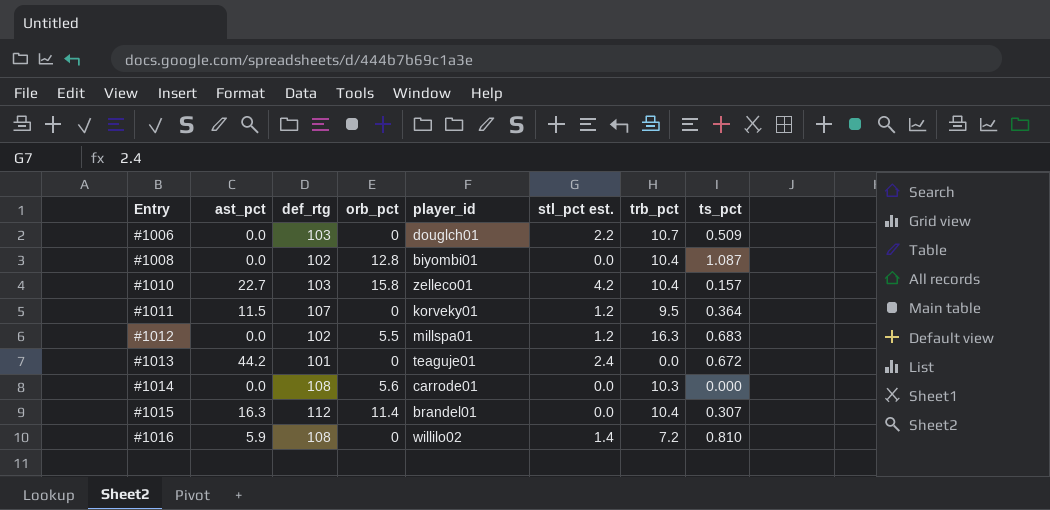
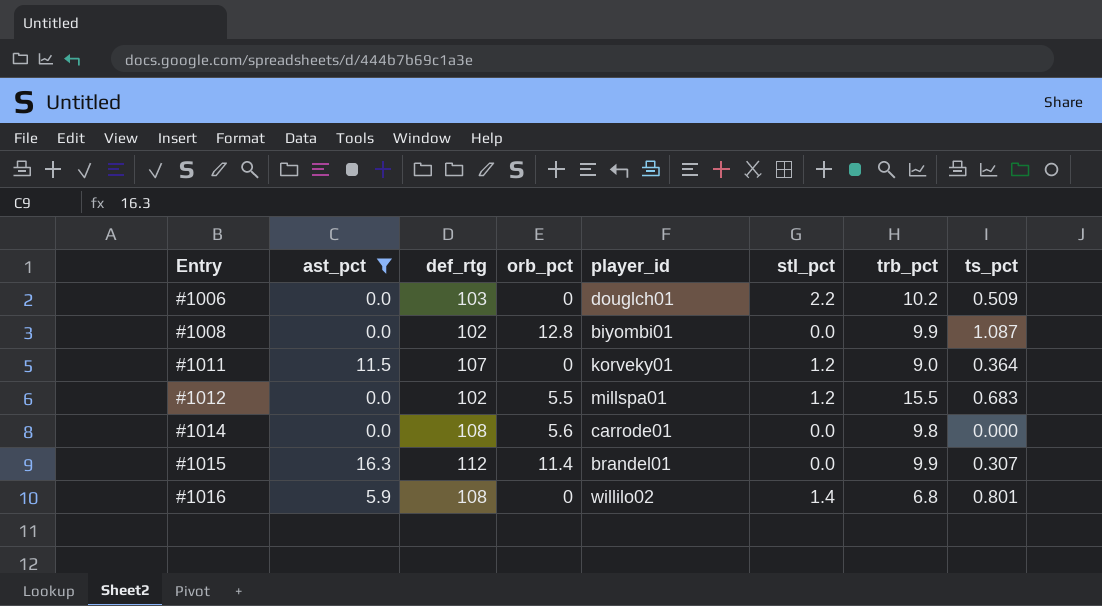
filter: none -> ast_pct <= 16.3
column name: stl_pct est. -> stl_pct
#1006 | trb_pct: 10.7 -> 10.2
#1008 | trb_pct: 10.4 -> 9.9
#1011 | trb_pct: 9.5 -> 9.0
#1012 | trb_pct: 16.3 -> 15.5
#1014 | trb_pct: 10.3 -> 9.8
#1015 | trb_pct: 10.4 -> 9.9
#1016 | trb_pct: 7.2 -> 6.8
#1016 | ts_pct: 0.810 -> 0.801

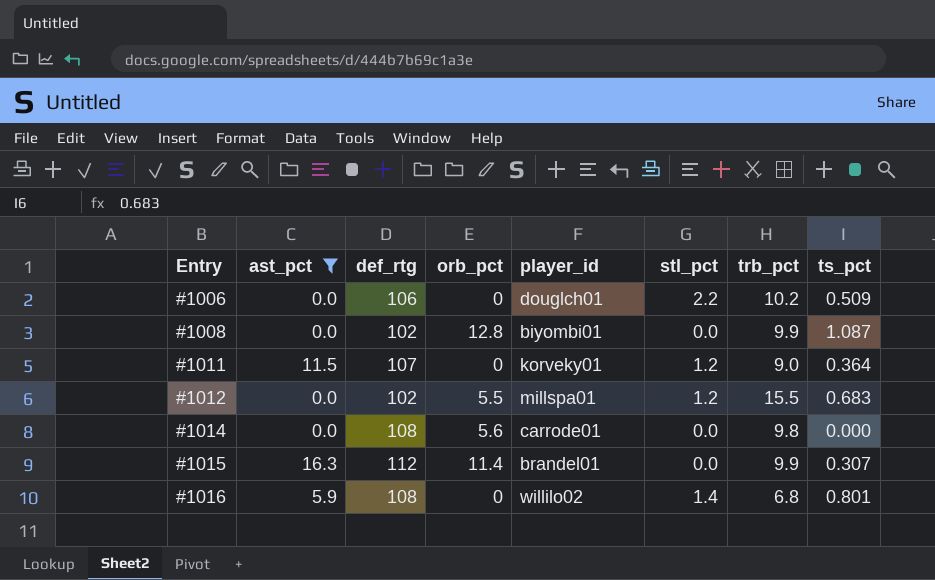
#1006 | def_rtg: 103 -> 106

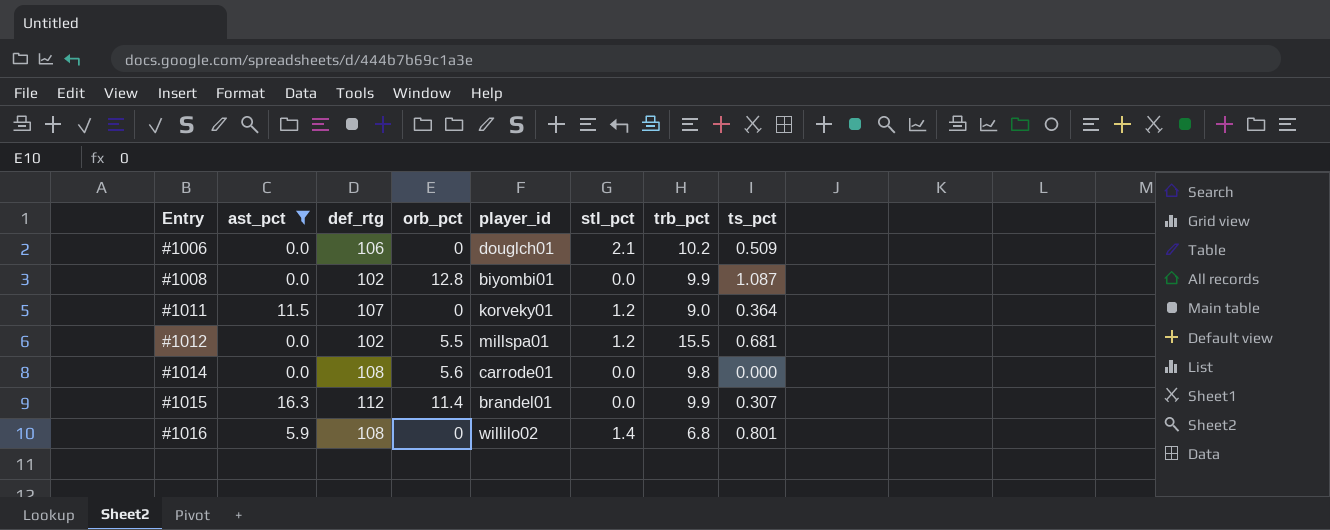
#1006 | stl_pct: 2.2 -> 2.1
#1012 | ts_pct: 0.683 -> 0.681

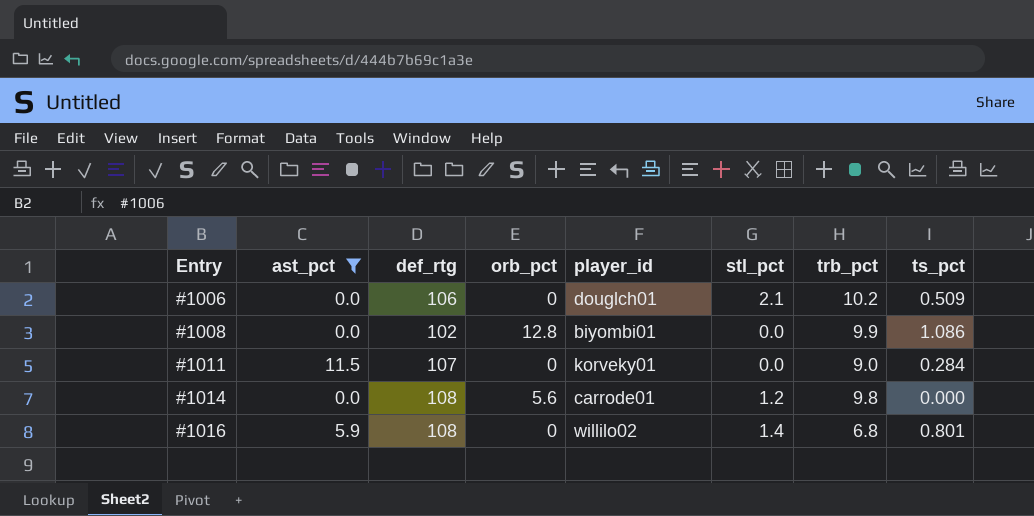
row #1012: 0.0 | 102 | 5.5 | millspa01 | 1.2 | 15.5 | 0.681 -> none
row #1015: 16.3 | 112 | 11.4 | brandel01 | 0.0 | 9.9 | 0.307 -> none
#1008 | ts_pct: 1.087 -> 1.086
#1011 | stl_pct: 1.2 -> 0.0
#1011 | ts_pct: 0.364 -> 0.284
#1014 | stl_pct: 0.0 -> 1.2

